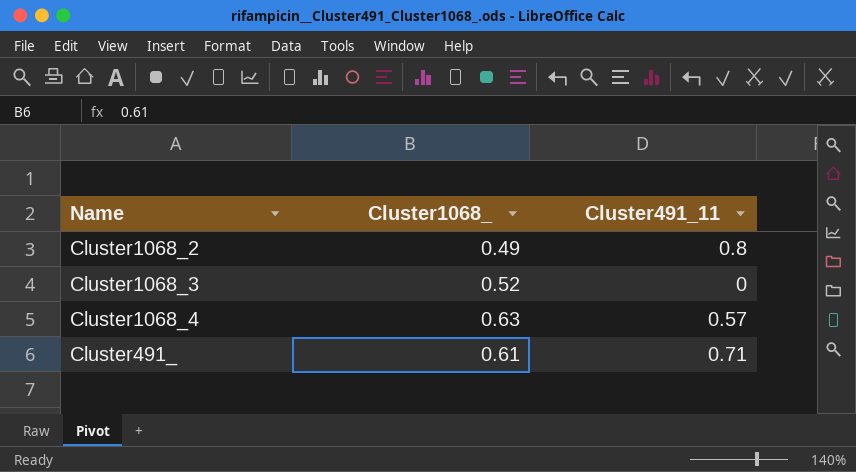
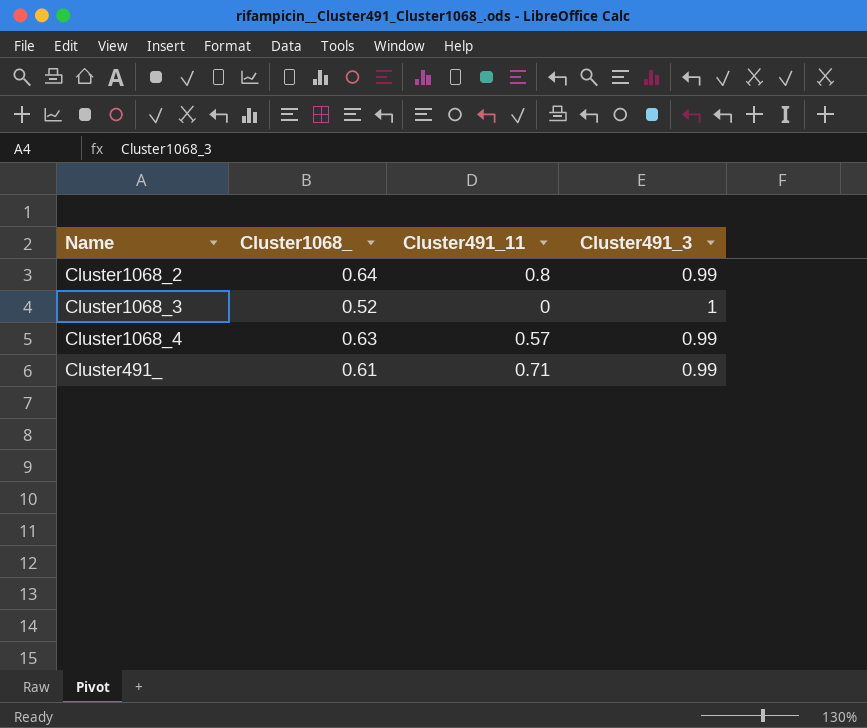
column Cluster491_3 | position: none -> 4
Cluster1068_2 | Cluster1068_: 0.49 -> 0.64

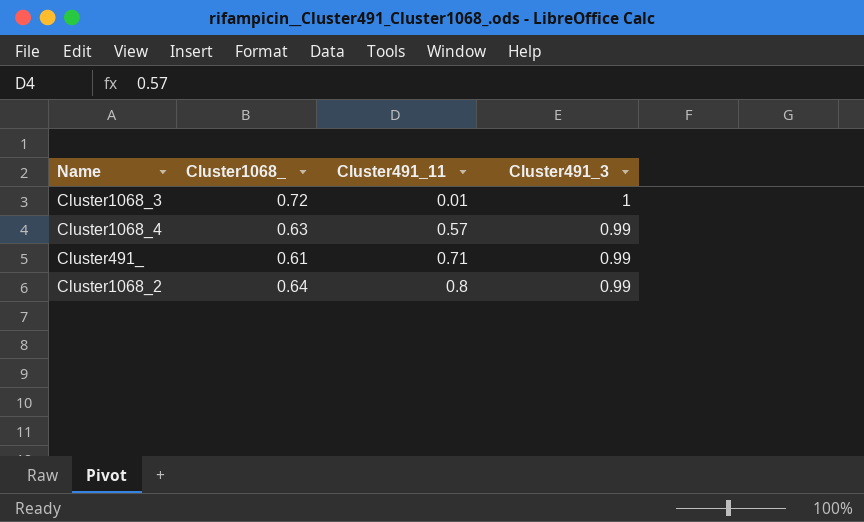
row order: none -> Cluster491_11 ascending
Cluster1068_3 | Cluster1068_: 0.52 -> 0.72
Cluster1068_3 | Cluster491_11: 0 -> 0.01

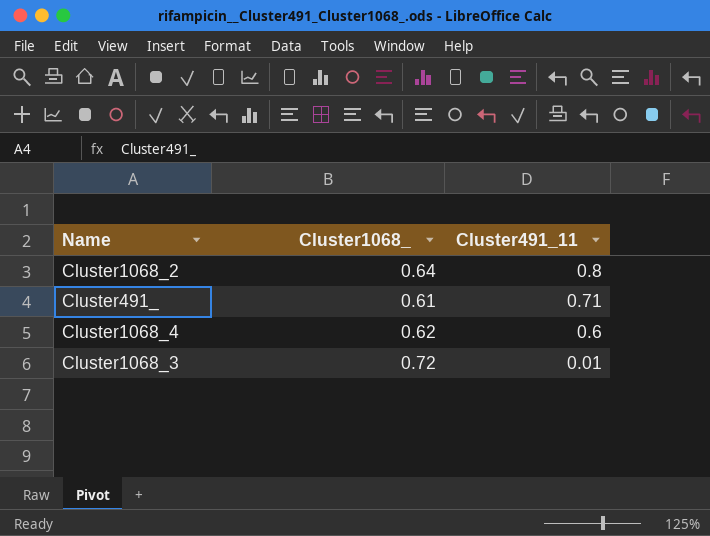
row order: Cluster491_11 ascending -> Cluster491_11 descending
column Cluster491_3 | position: 4 -> none
Cluster1068_4 | Cluster1068_: 0.63 -> 0.62
Cluster1068_4 | Cluster491_11: 0.57 -> 0.6

